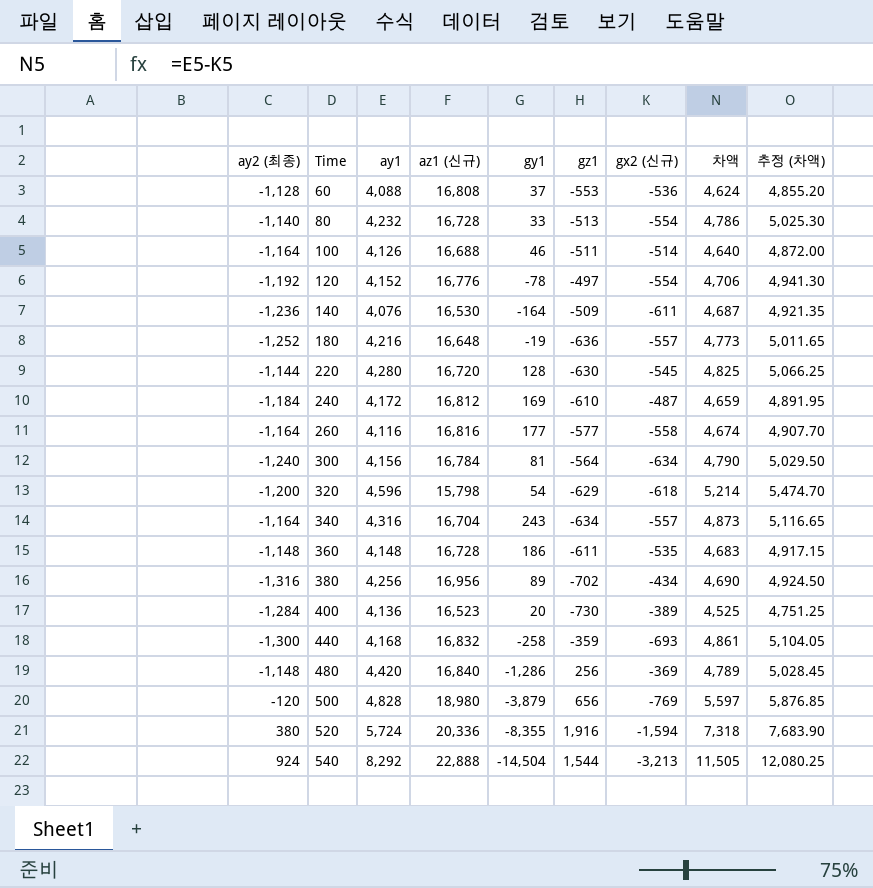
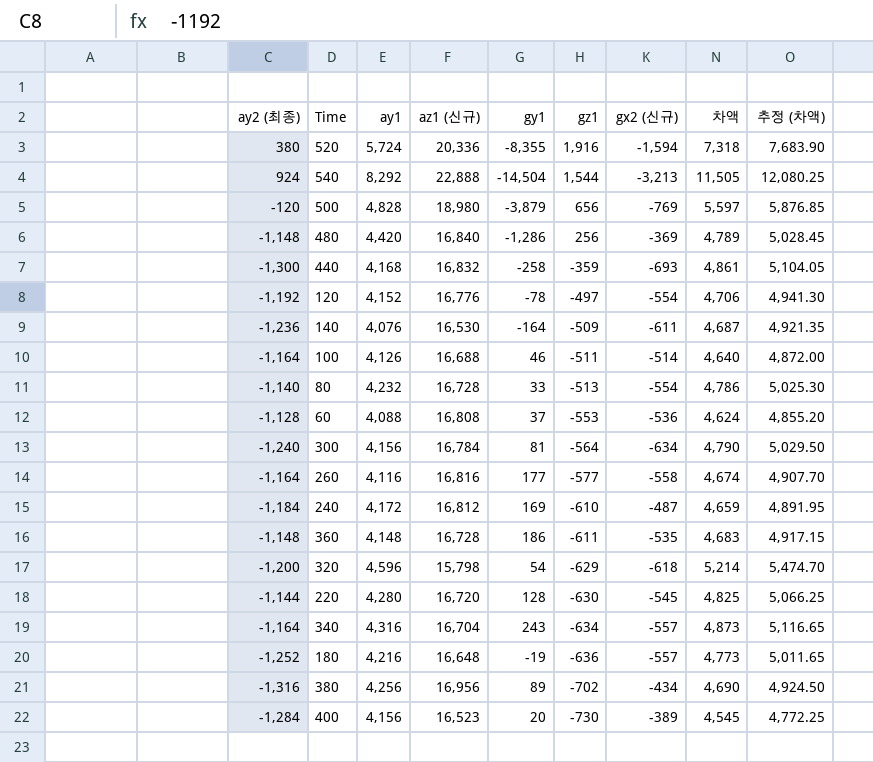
row order: Time ascending -> gz1 descending
400 | ay1: 4,136 -> 4,156
400 | 차액: 4,525 -> 4,545
400 | 추정 (차액): 4,751.25 -> 4,772.25

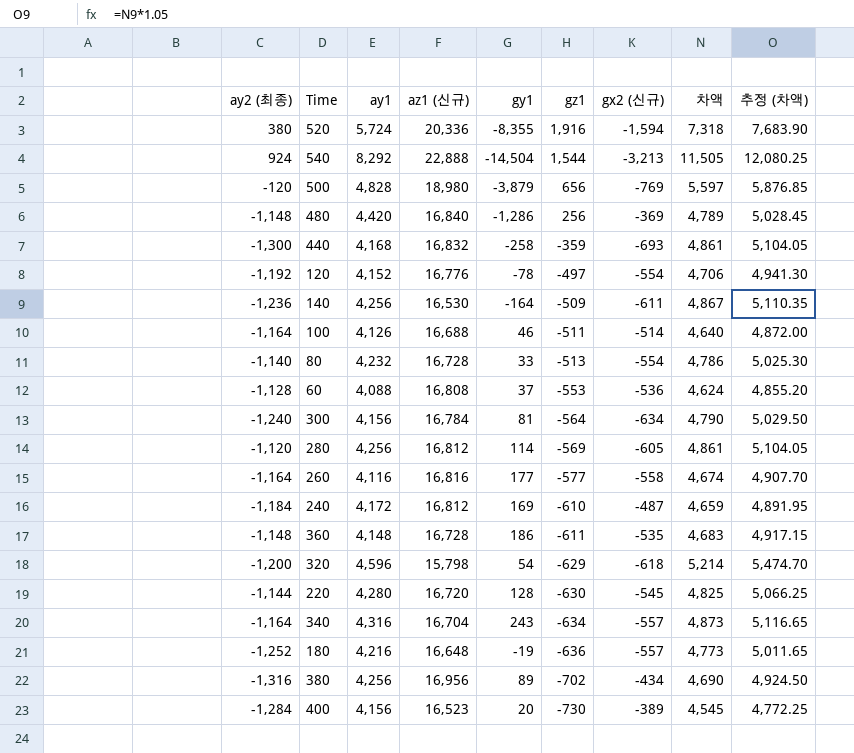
140 | ay1: 4,076 -> 4,256
140 | 차액: 4,687 -> 4,867
140 | 추정 (차액): 4,921.35 -> 5,110.35
row 280: none -> -1,120 | 4,256 | 16,812 | 114 | -569 | -605 | 4,861 | 5,104.05

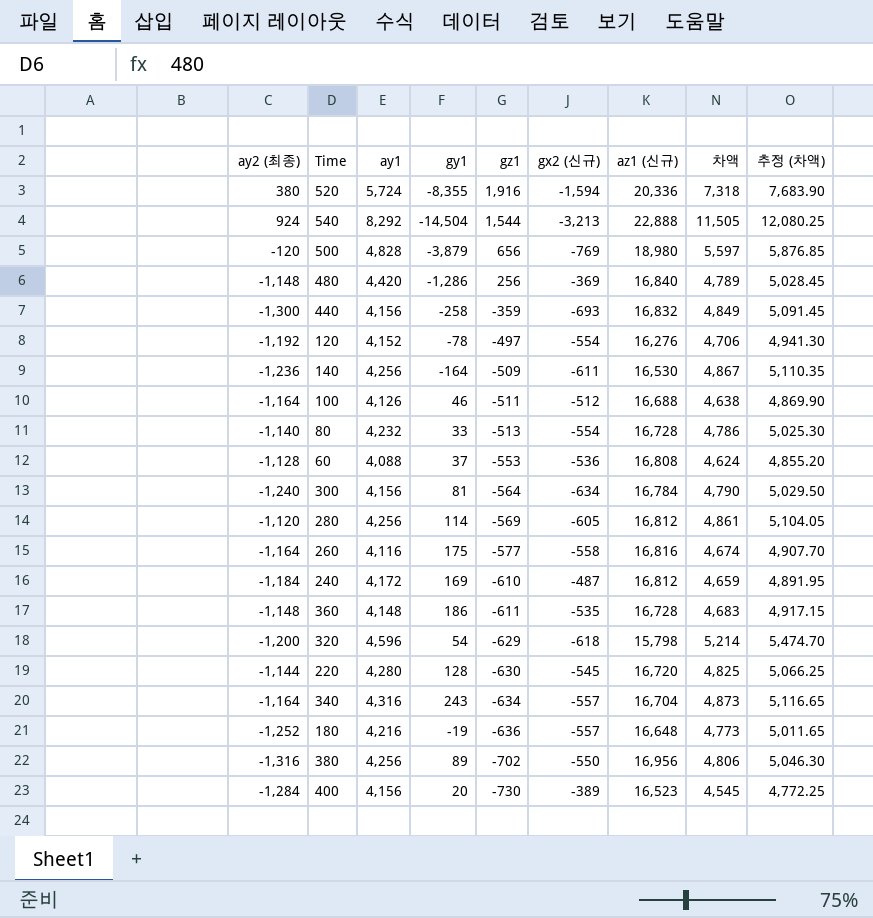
column az1 (신규) | position: 4 -> 7
440 | ay1: 4,168 -> 4,156
440 | 차액: 4,861 -> 4,849
440 | 추정 (차액): 5,104.05 -> 5,091.45
120 | az1 (신규): 16,776 -> 16,276
100 | gx2 (신규): -514 -> -512
100 | 차액: 4,640 -> 4,638
100 | 추정 (차액): 4,872.00 -> 4,869.90
260 | gy1: 177 -> 175
380 | gx2 (신규): -434 -> -550
380 | 차액: 4,690 -> 4,806
380 | 추정 (차액): 4,924.50 -> 5,046.30

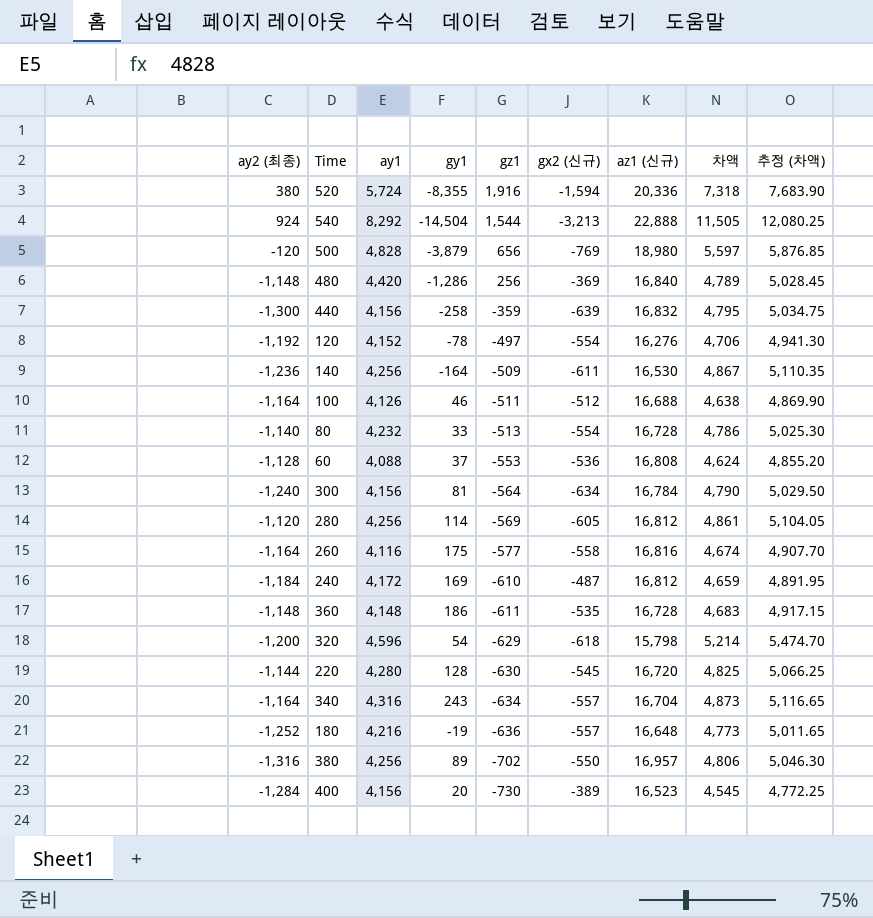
440 | gx2 (신규): -693 -> -639
440 | 차액: 4,849 -> 4,795
440 | 추정 (차액): 5,091.45 -> 5,034.75
380 | az1 (신규): 16,956 -> 16,957

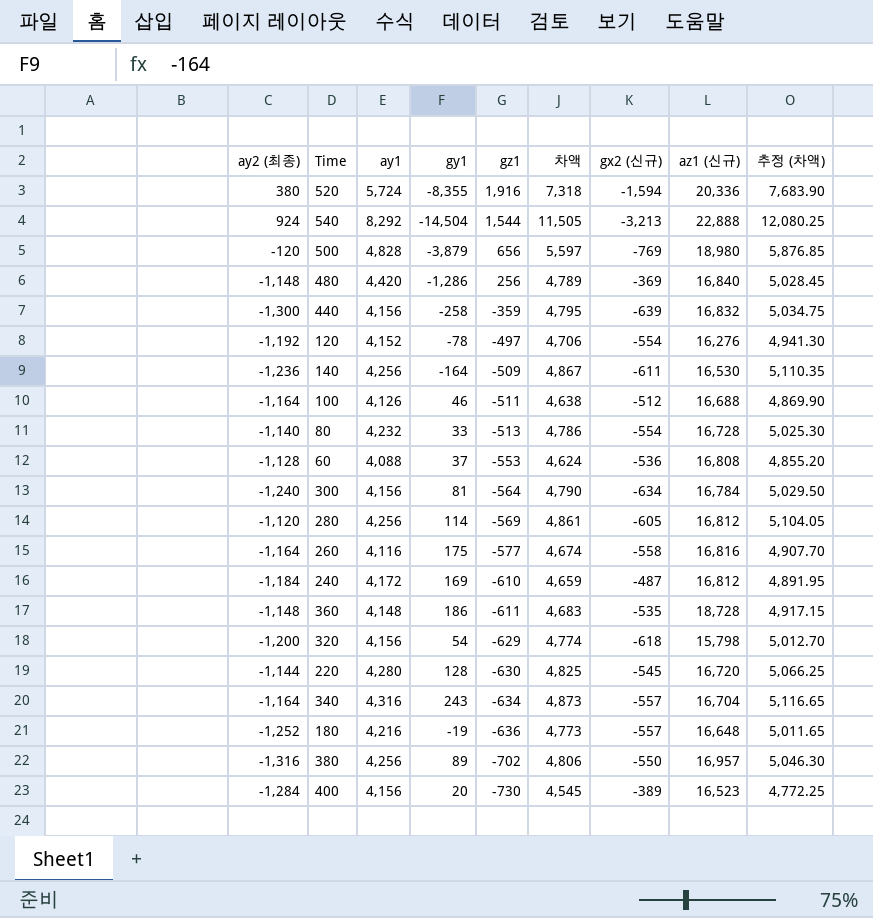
column 차액 | position: 8 -> 6
360 | az1 (신규): 16,728 -> 18,728
320 | ay1: 4,596 -> 4,156
320 | 차액: 5,214 -> 4,774
320 | 추정 (차액): 5,474.70 -> 5,012.70

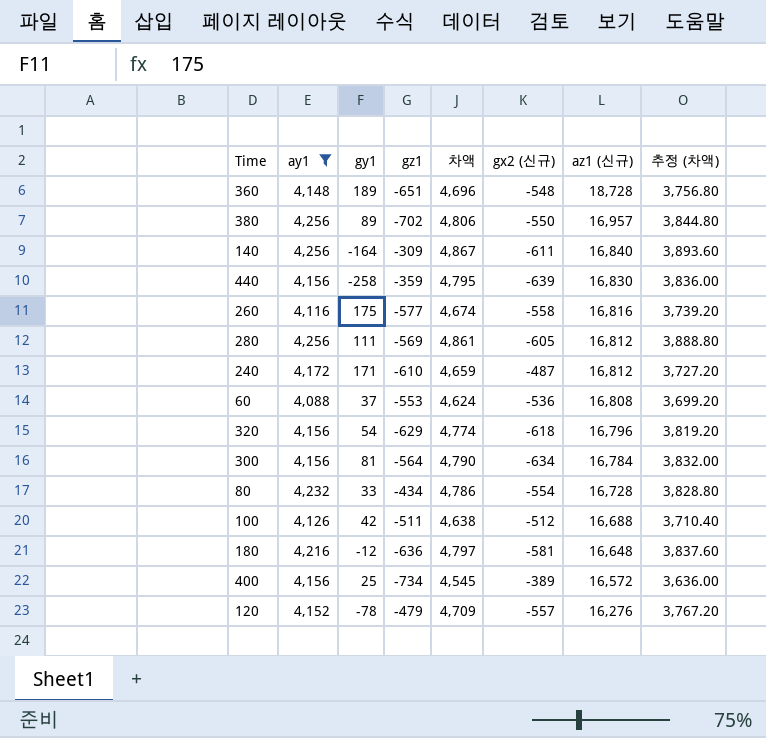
filter: none -> ay1 <= 4,256
row order: gz1 descending -> az1 (신규) descending
column ay2 (최종) | position: 1 -> none
column 추정 (차액) | formula: [차액] * 1.05 -> [차액] * 0.8
360 | gy1: 186 -> 189
360 | gz1: -611 -> -651
360 | 차액: 4,683 -> 4,696
360 | gx2 (신규): -535 -> -548
140 | gz1: -509 -> -309
140 | az1 (신규): 16,530 -> 16,840
440 | az1 (신규): 16,832 -> 16,830
280 | gy1: 114 -> 111
240 | gy1: 169 -> 171
320 | az1 (신규): 15,798 -> 16,796
80 | gz1: -513 -> -434
100 | gy1: 46 -> 42
180 | gy1: -19 -> -12
180 | 차액: 4,773 -> 4,797
180 | gx2 (신규): -557 -> -581
400 | gy1: 20 -> 25
400 | gz1: -730 -> -734
400 | az1 (신규): 16,523 -> 16,572
120 | gz1: -497 -> -479
120 | 차액: 4,706 -> 4,709
120 | gx2 (신규): -554 -> -557

